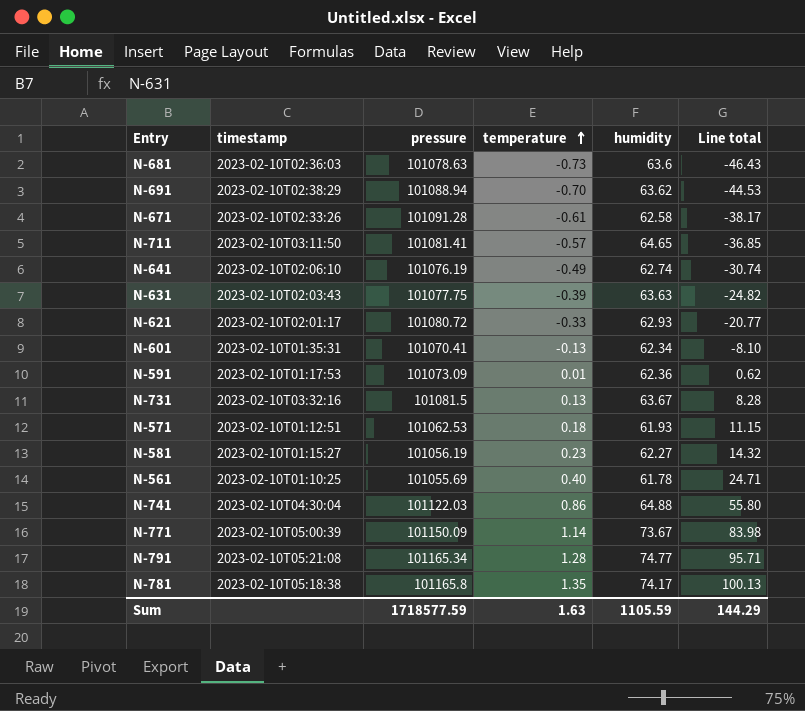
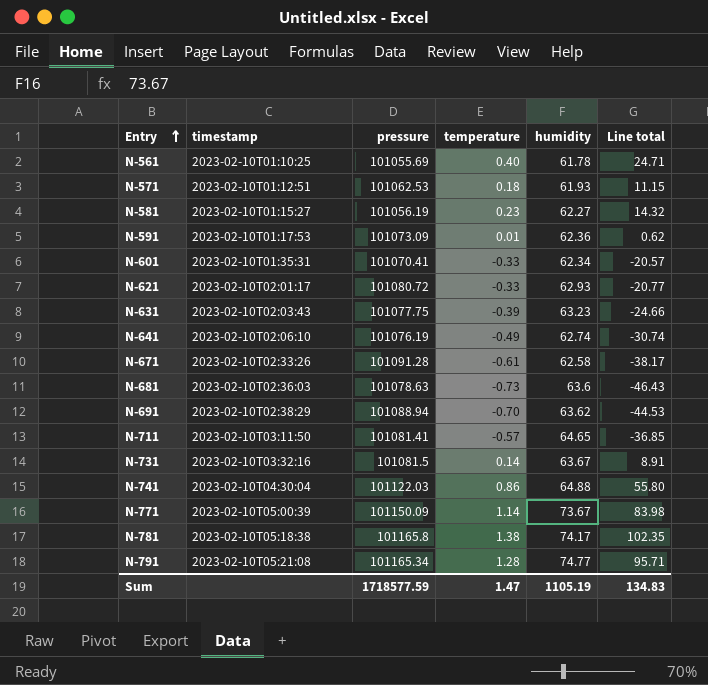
row order: temperature ascending -> Entry ascending
N-601 | temperature: -0.13 -> -0.33
N-601 | Line total: -8.10 -> -20.57
N-631 | humidity: 63.63 -> 63.23
N-631 | Line total: -24.82 -> -24.66
N-731 | temperature: 0.13 -> 0.14
N-731 | Line total: 8.28 -> 8.91
N-781 | temperature: 1.35 -> 1.38
N-781 | Line total: 100.13 -> 102.35
Sum | temperature: 1.63 -> 1.47
Sum | humidity: 1105.59 -> 1105.19
Sum | Line total: 144.29 -> 134.83

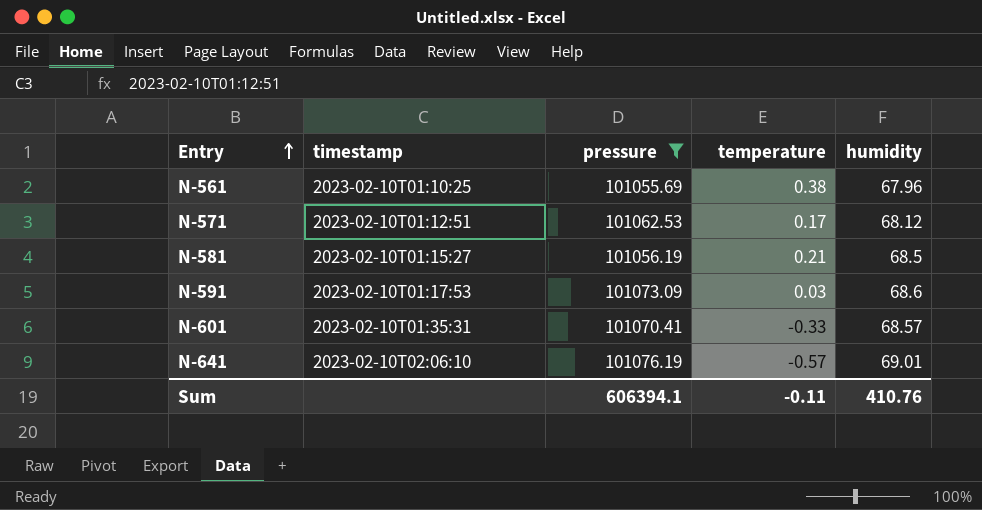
filter: none -> pressure <= 101076.19
column Line total | formula: [temperature] * [humidity] -> none
N-561 | temperature: 0.40 -> 0.38
N-561 | humidity: 61.78 -> 67.96
N-571 | temperature: 0.18 -> 0.17
N-571 | humidity: 61.93 -> 68.12
N-581 | temperature: 0.23 -> 0.21
N-581 | humidity: 62.27 -> 68.5
N-591 | temperature: 0.01 -> 0.03
N-591 | humidity: 62.36 -> 68.6
N-601 | humidity: 62.34 -> 68.57
N-641 | temperature: -0.49 -> -0.57
N-641 | humidity: 62.74 -> 69.01
Sum | pressure: 1718577.59 -> 606394.1
Sum | temperature: 1.47 -> -0.11
Sum | humidity: 1105.19 -> 410.76

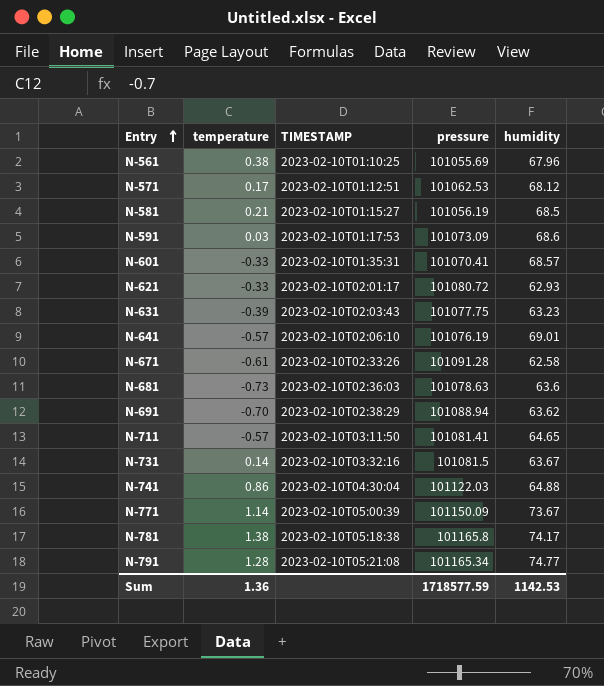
filter: pressure <= 101076.19 -> none
column temperature | position: 4 -> 2
column name: timestamp -> TIMESTAMP
Sum | temperature: -0.11 -> 1.36
Sum | pressure: 606394.1 -> 1718577.59
Sum | humidity: 410.76 -> 1142.53

